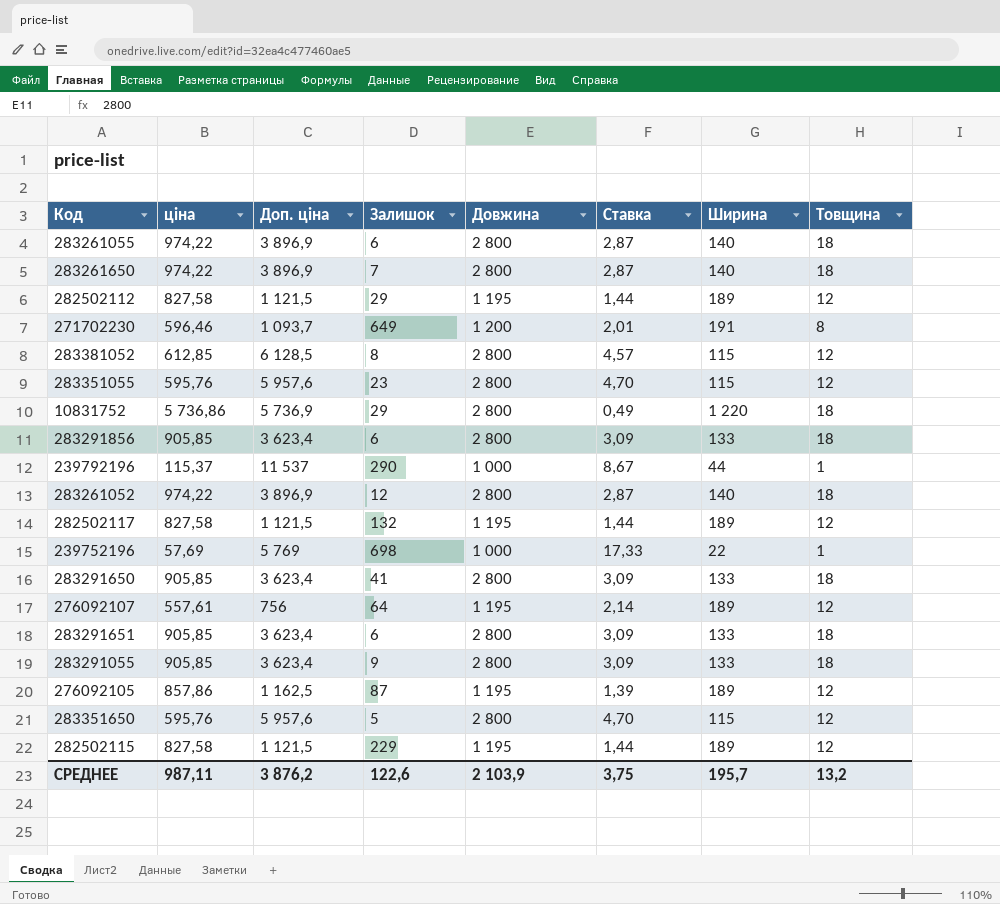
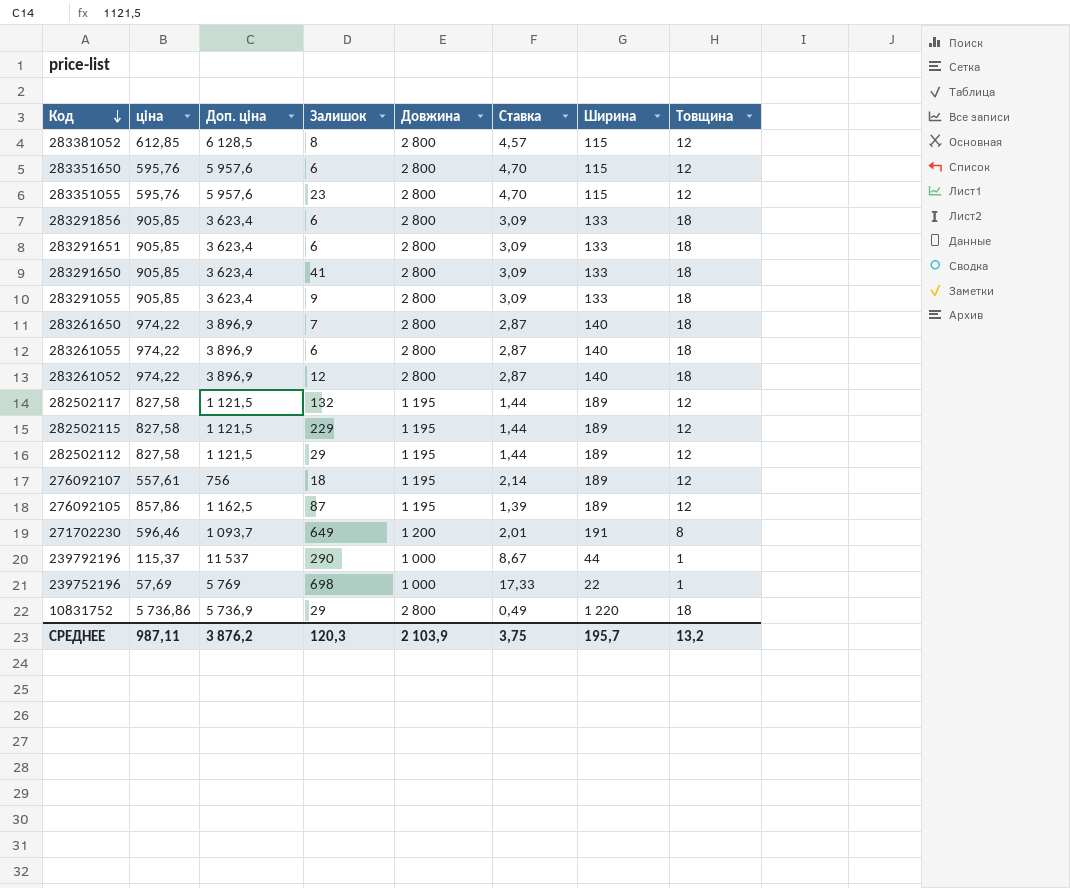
row order: none -> Код descending
283351650 | Залишок: 5 -> 6
276092107 | Залишок: 64 -> 18
СРЕДНЕЕ | Залишок: 122,6 -> 120,3

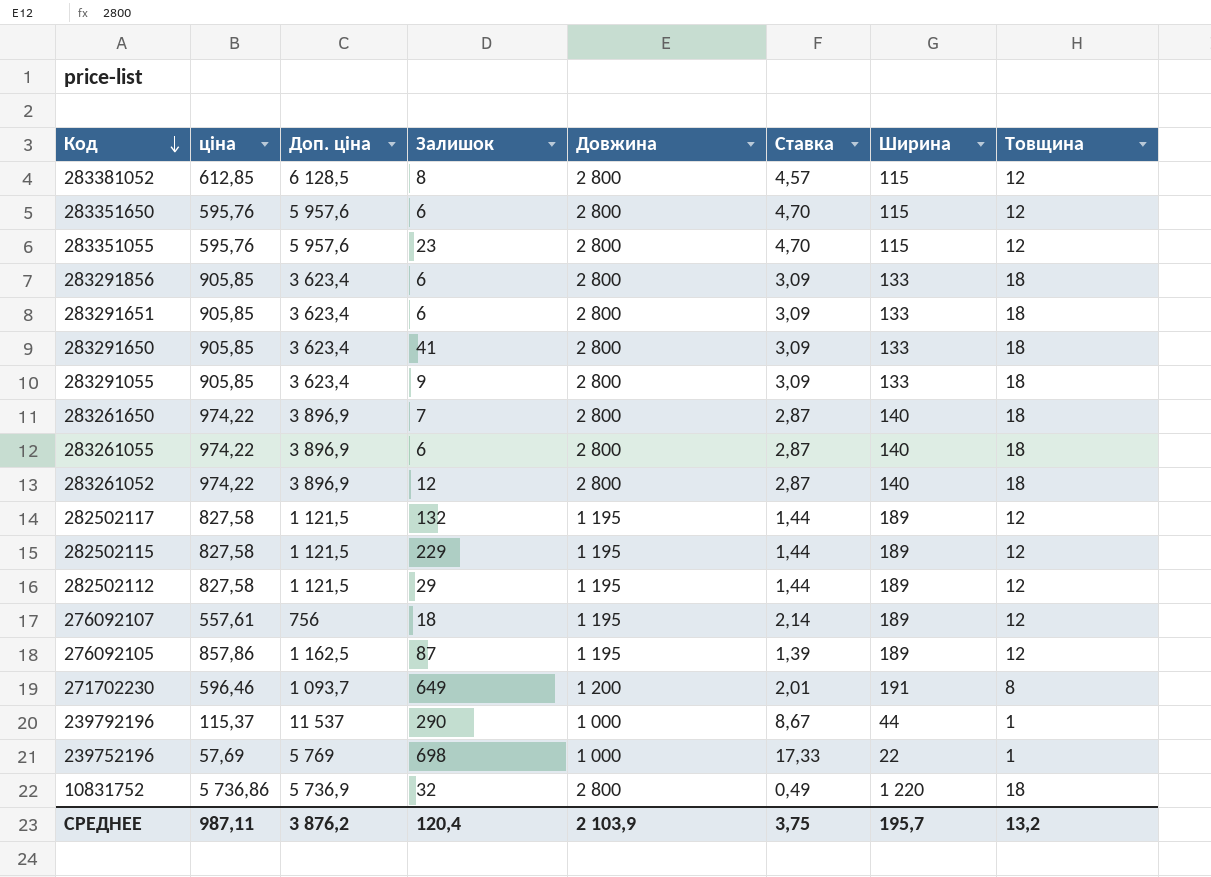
10831752 | Залишок: 29 -> 32
СРЕДНЕЕ | Залишок: 120,3 -> 120,4

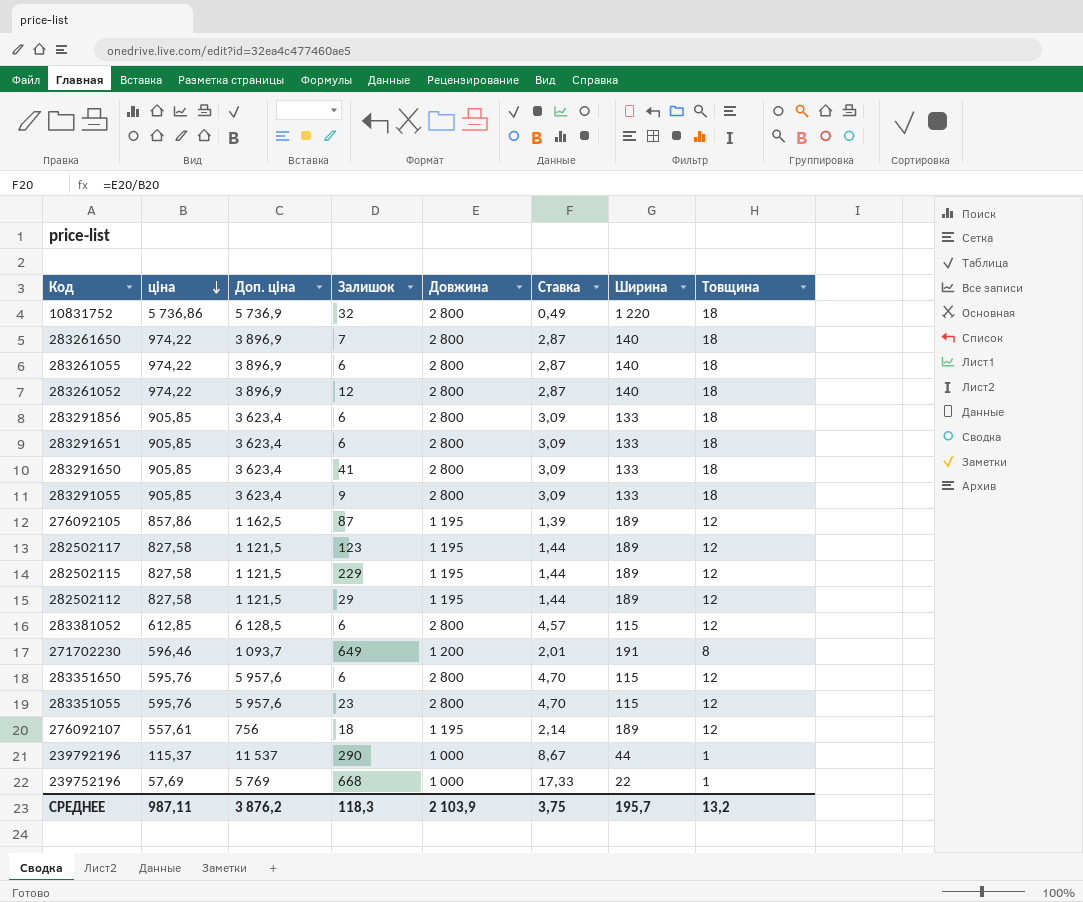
row order: Код descending -> ціна descending
282502117 | Залишок: 132 -> 123
283381052 | Залишок: 8 -> 6
239752196 | Залишок: 698 -> 668
СРЕДНЕЕ | Залишок: 120,4 -> 118,3

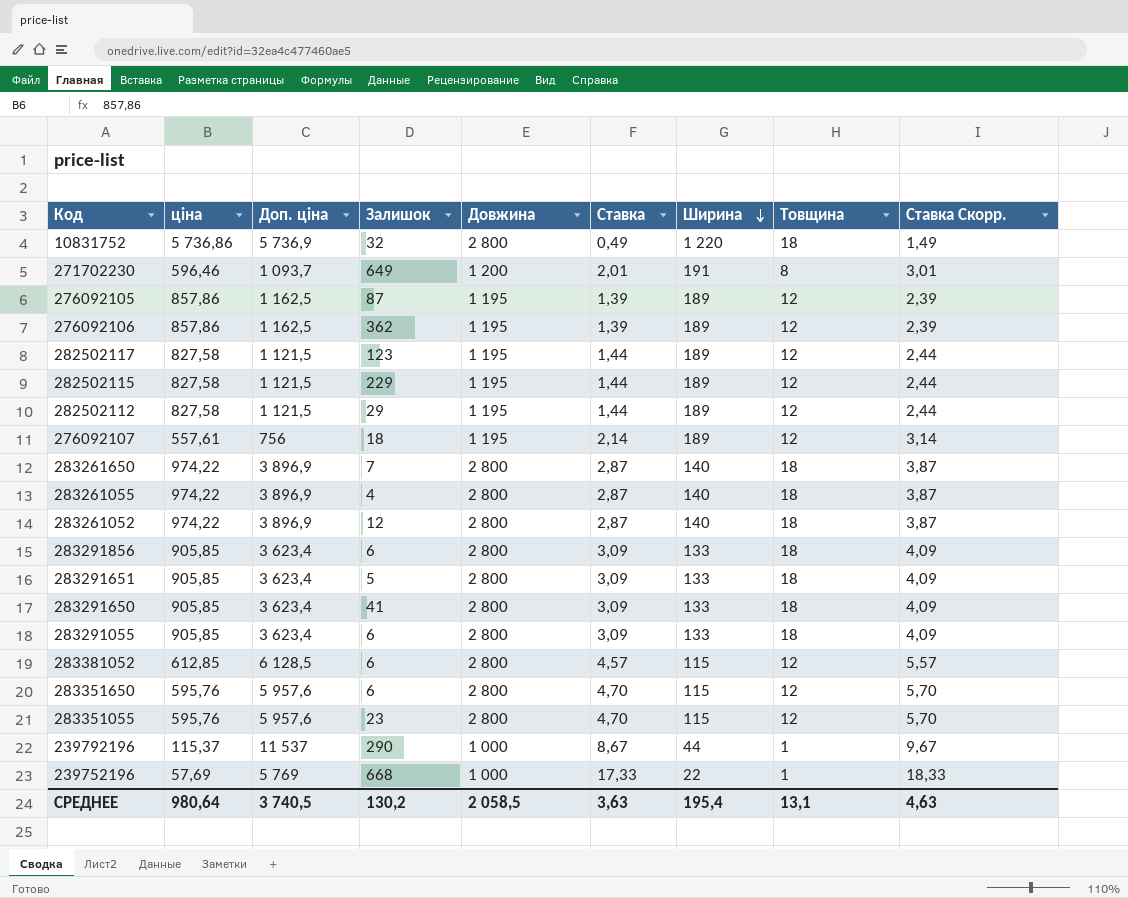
row order: ціна descending -> Ширина descending
column Ставка Скорр. | formula: none -> [Ставка] + 1
row 276092106: none -> 857,86 | 1 162,5 | 362 | 1 195 | 1,39 | 189 | 12 | 2,39
283261055 | Залишок: 6 -> 4
283291651 | Залишок: 6 -> 5
283291055 | Залишок: 9 -> 6
СРЕДНЕЕ | ціна: 987,11 -> 980,64
СРЕДНЕЕ | Доп. ціна: 3 876,2 -> 3 740,5
СРЕДНЕЕ | Залишок: 118,3 -> 130,2
СРЕДНЕЕ | Довжина: 2 103,9 -> 2 058,5
СРЕДНЕЕ | Ставка: 3,75 -> 3,63
СРЕДНЕЕ | Ширина: 195,7 -> 195,4
СРЕДНЕЕ | Товщина: 13,2 -> 13,1

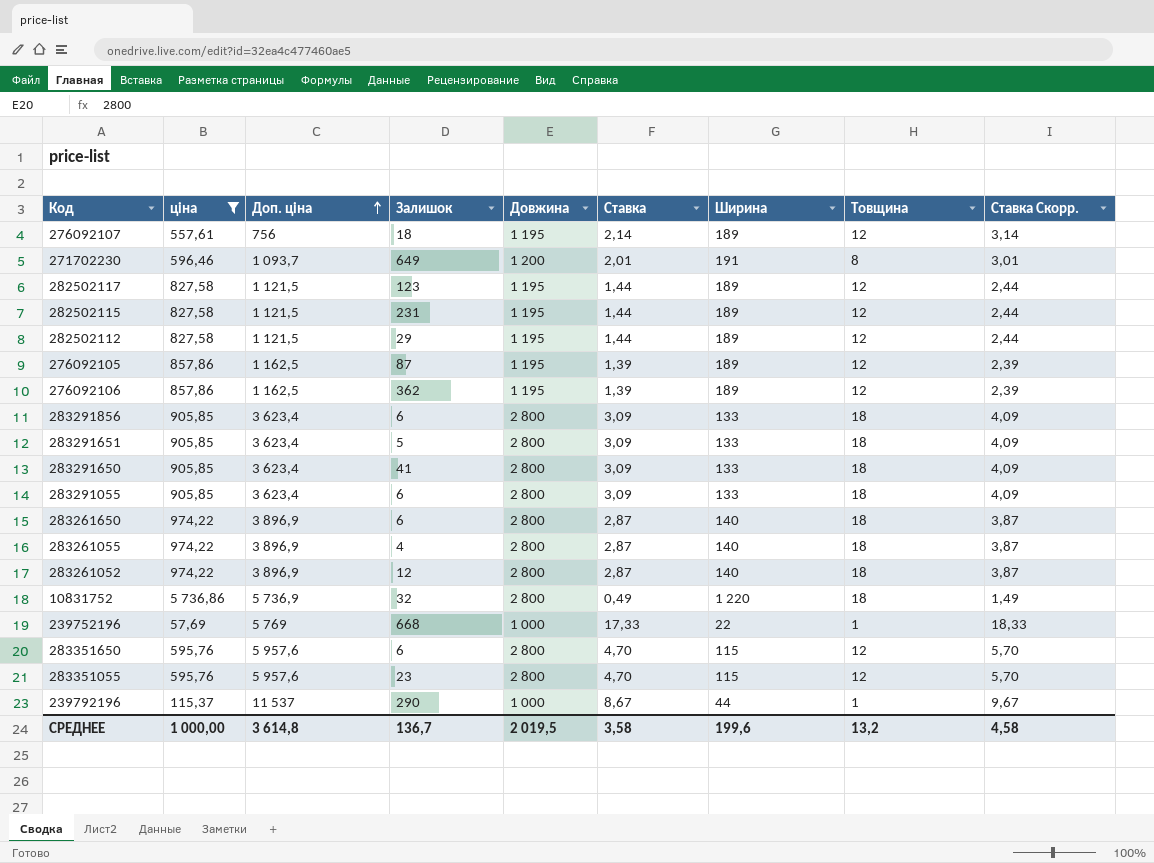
filter: none -> ціна != 612,85
row order: Ширина descending -> Доп. ціна ascending
282502115 | Залишок: 229 -> 231
283261650 | Залишок: 7 -> 6
СРЕДНЕЕ | ціна: 980,64 -> 1 000,00
СРЕДНЕЕ | Доп. ціна: 3 740,5 -> 3 614,8
СРЕДНЕЕ | Залишок: 130,2 -> 136,7
СРЕДНЕЕ | Довжина: 2 058,5 -> 2 019,5
СРЕДНЕЕ | Ставка: 3,63 -> 3,58
СРЕДНЕЕ | Ширина: 195,4 -> 199,6
СРЕДНЕЕ | Товщина: 13,1 -> 13,2
СРЕДНЕЕ | Ставка Скорр.: 4,63 -> 4,58

